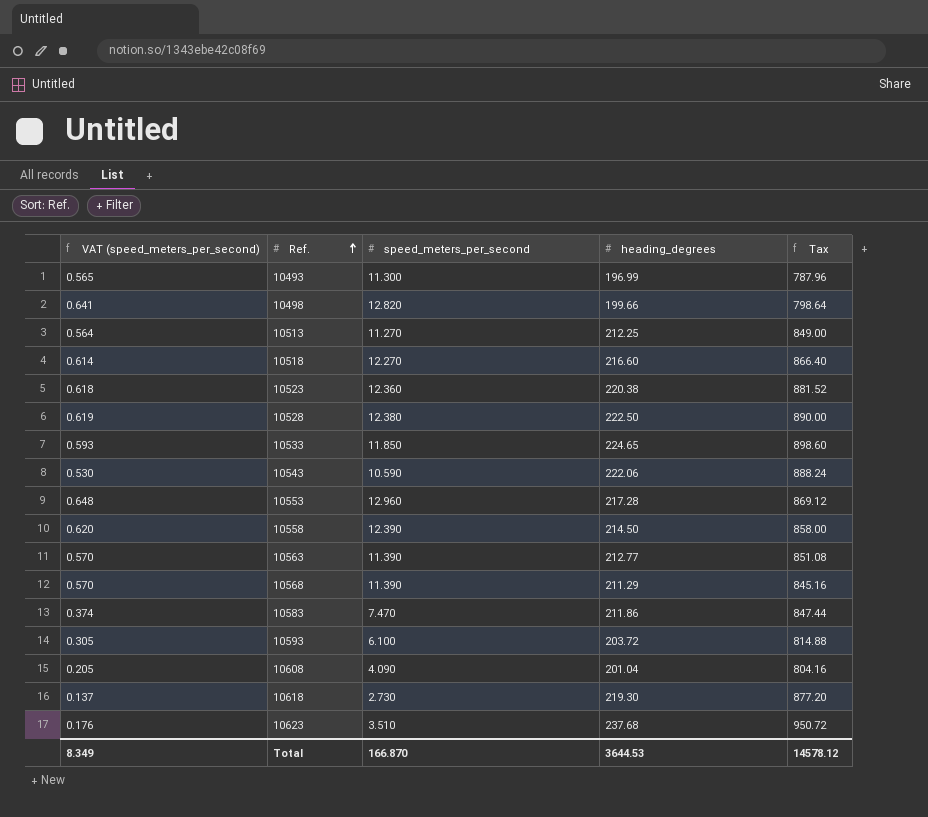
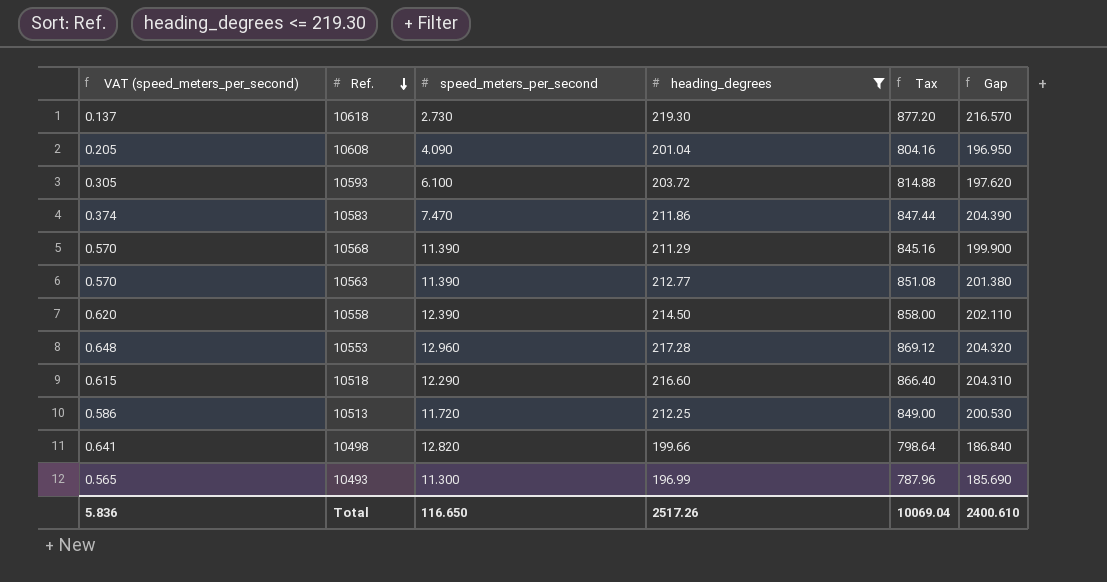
filter: none -> heading_degrees <= 219.30
row order: Ref. ascending -> Ref. descending
column Gap | formula: none -> [heading_degrees] - [speed_meters_per_second]
10518 | VAT (speed_meters_per_second): 0.614 -> 0.615
10518 | speed_meters_per_second: 12.270 -> 12.290
10513 | VAT (speed_meters_per_second): 0.564 -> 0.586
10513 | speed_meters_per_second: 11.270 -> 11.720
Total | VAT (speed_meters_per_second): 8.349 -> 5.836
Total | speed_meters_per_second: 166.870 -> 116.650
Total | heading_degrees: 3644.53 -> 2517.26
Total | Tax: 14578.12 -> 10069.04

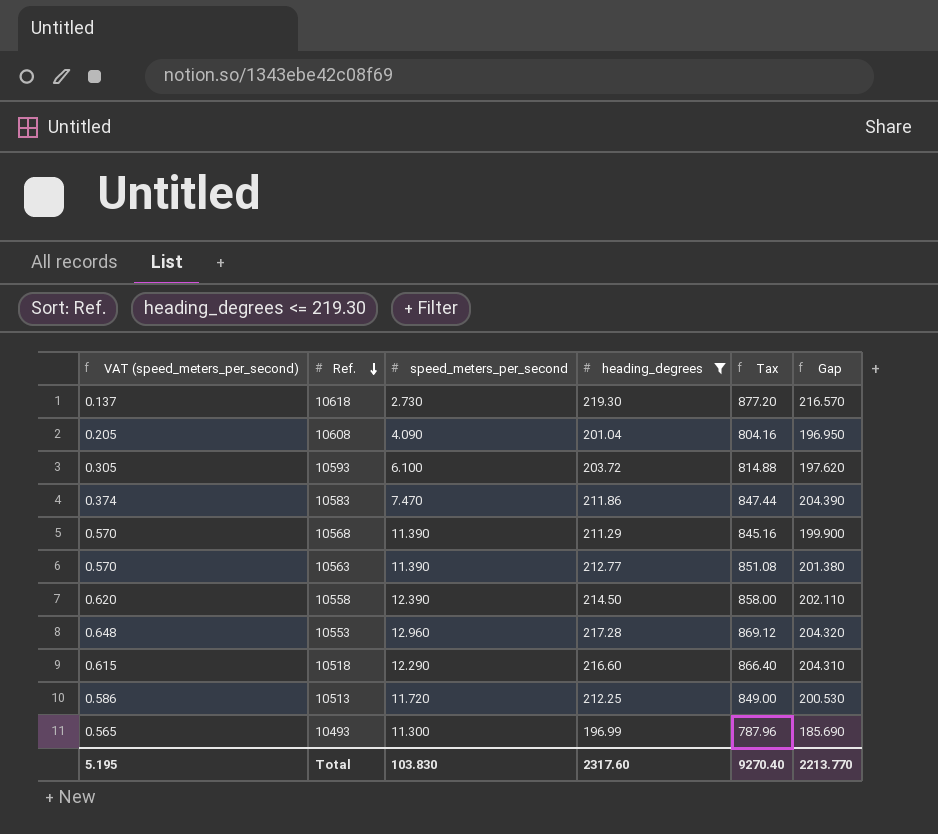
row 10498: 0.641 | 12.820 | 199.66 | 798.64 | 186.840 -> none
Total | VAT (speed_meters_per_second): 5.836 -> 5.195
Total | speed_meters_per_second: 116.650 -> 103.830
Total | heading_degrees: 2517.26 -> 2317.60
Total | Tax: 10069.04 -> 9270.40
Total | Gap: 2400.610 -> 2213.770

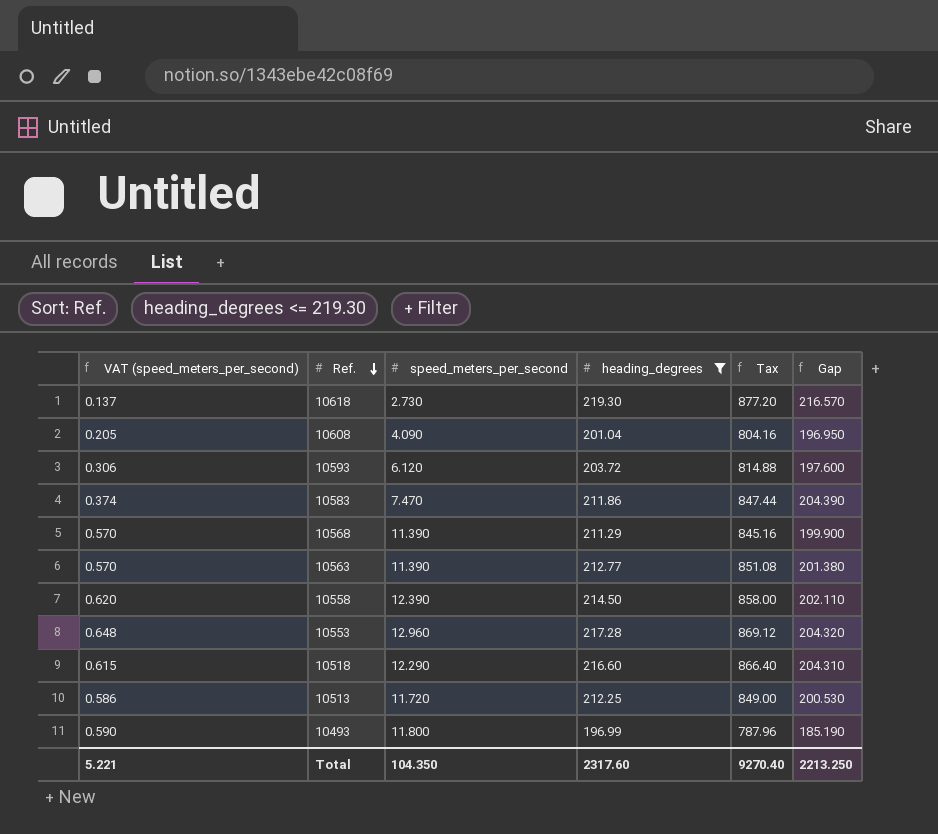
10593 | VAT (speed_meters_per_second): 0.305 -> 0.306
10593 | speed_meters_per_second: 6.100 -> 6.120
10593 | Gap: 197.620 -> 197.600
10493 | VAT (speed_meters_per_second): 0.565 -> 0.590
10493 | speed_meters_per_second: 11.300 -> 11.800
10493 | Gap: 185.690 -> 185.190
Total | VAT (speed_meters_per_second): 5.195 -> 5.221
Total | speed_meters_per_second: 103.830 -> 104.350
Total | Gap: 2213.770 -> 2213.250

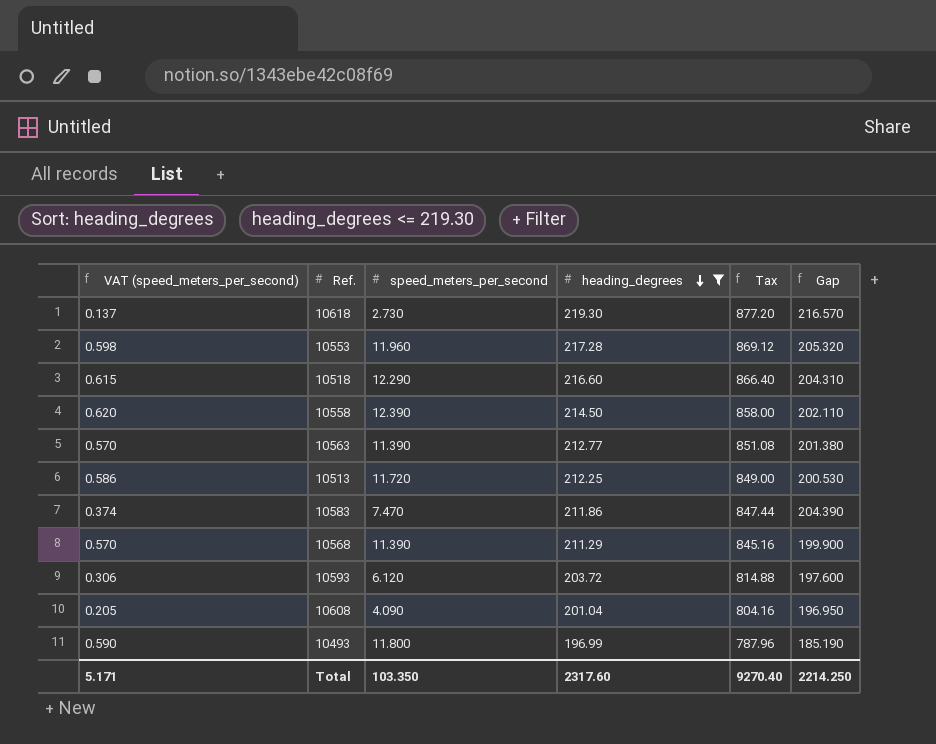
row order: Ref. descending -> heading_degrees descending
10553 | VAT (speed_meters_per_second): 0.648 -> 0.598
10553 | speed_meters_per_second: 12.960 -> 11.960
10553 | Gap: 204.320 -> 205.320
Total | VAT (speed_meters_per_second): 5.221 -> 5.171
Total | speed_meters_per_second: 104.350 -> 103.350
Total | Gap: 2213.250 -> 2214.250

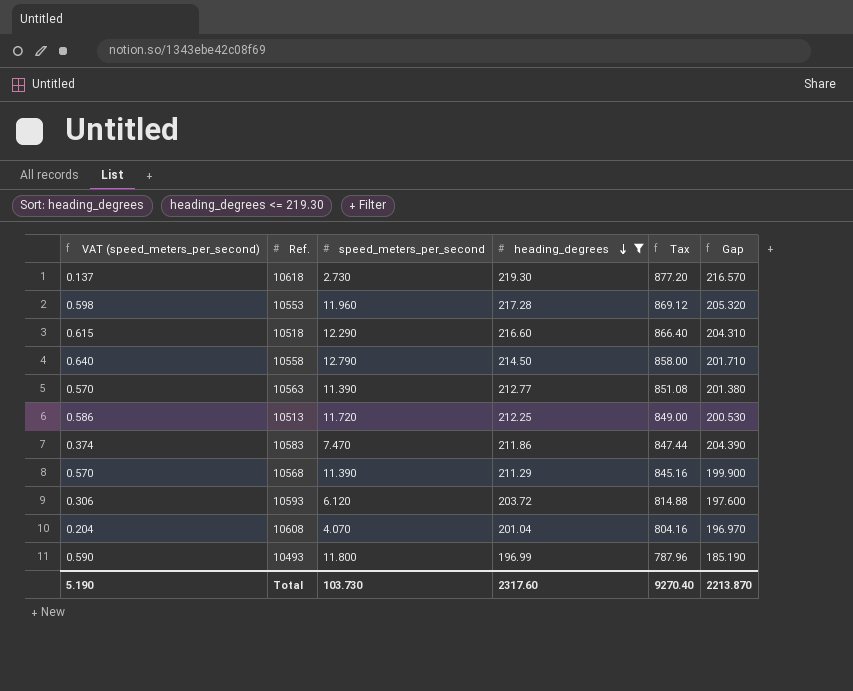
10558 | VAT (speed_meters_per_second): 0.620 -> 0.640
10558 | speed_meters_per_second: 12.390 -> 12.790
10558 | Gap: 202.110 -> 201.710
10608 | VAT (speed_meters_per_second): 0.205 -> 0.204
10608 | speed_meters_per_second: 4.090 -> 4.070
10608 | Gap: 196.950 -> 196.970
Total | VAT (speed_meters_per_second): 5.171 -> 5.190
Total | speed_meters_per_second: 103.350 -> 103.730
Total | Gap: 2214.250 -> 2213.870

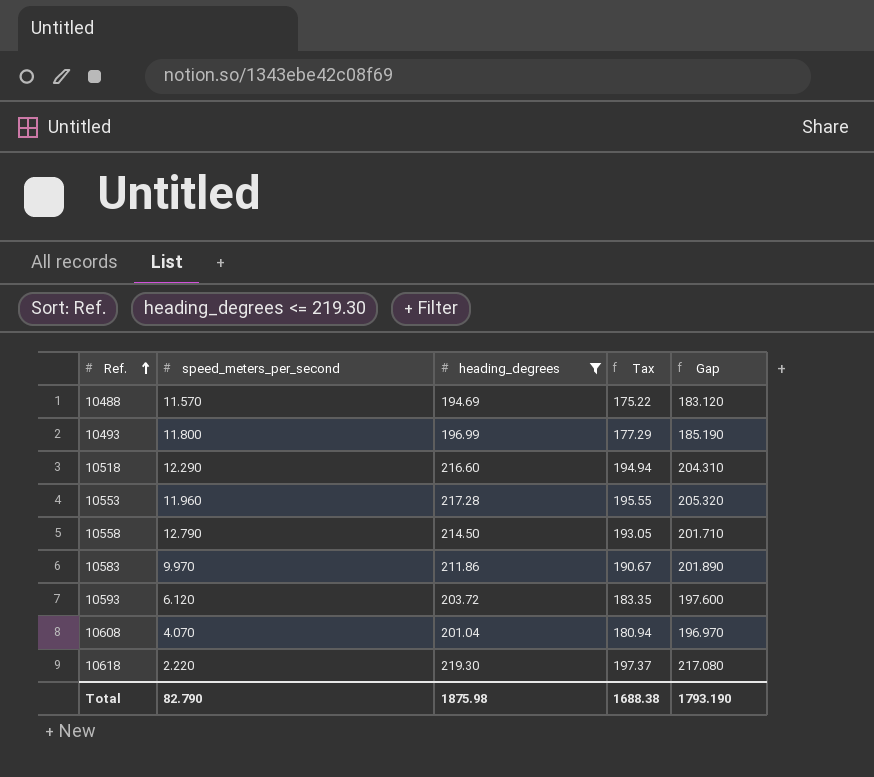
row order: heading_degrees descending -> Ref. ascending
column VAT (speed_meters_per_second) | formula: [speed_meters_per_second] * 0.05 -> none
column Tax | formula: [heading_degrees] * 4 -> [heading_degrees] * 0.9
row 10563: 0.570 | 11.390 | 212.77 | 851.08 | 201.380 -> none
row 10513: 0.586 | 11.720 | 212.25 | 849.00 | 200.530 -> none
row 10568: 0.570 | 11.390 | 211.29 | 845.16 | 199.900 -> none
row 10488: none -> 11.570 | 194.69 | 175.22 | 183.120
10583 | speed_meters_per_second: 7.470 -> 9.970
10583 | Gap: 204.390 -> 201.890
10618 | speed_meters_per_second: 2.730 -> 2.220
10618 | Gap: 216.570 -> 217.080
Total | speed_meters_per_second: 103.730 -> 82.790
Total | heading_degrees: 2317.60 -> 1875.98
Total | Tax: 9270.40 -> 1688.38
Total | Gap: 2213.870 -> 1793.190

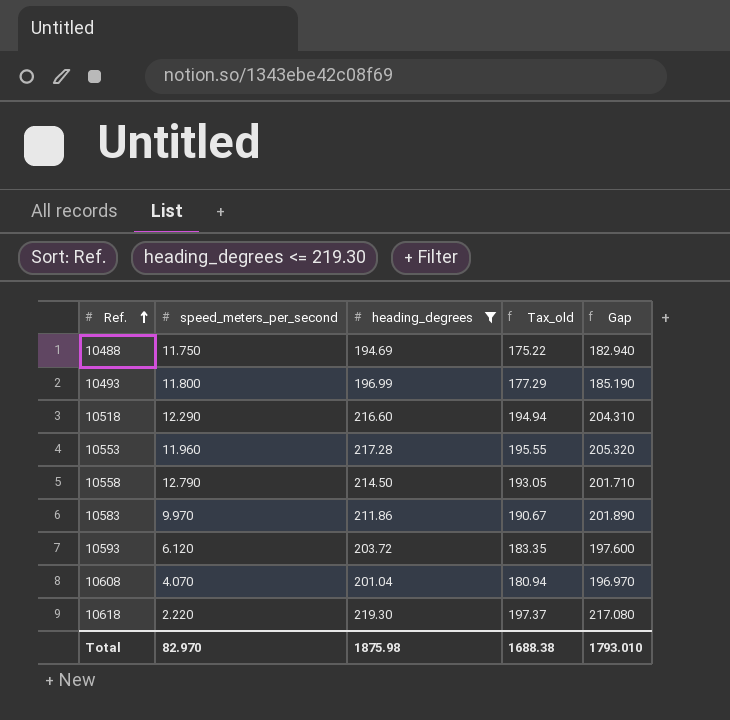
column name: Tax -> Tax_old
10488 | speed_meters_per_second: 11.570 -> 11.750
10488 | Gap: 183.120 -> 182.940
Total | speed_meters_per_second: 82.790 -> 82.970
Total | Gap: 1793.190 -> 1793.010

